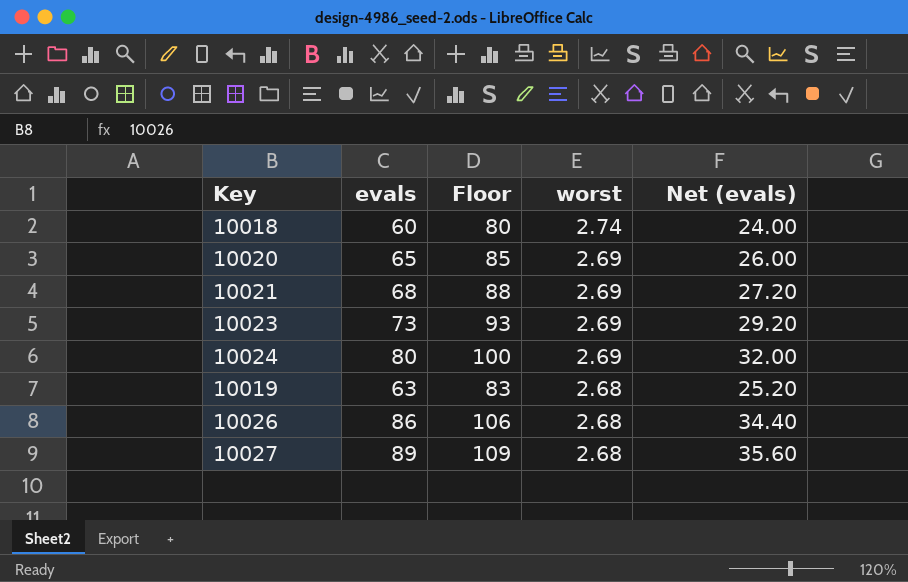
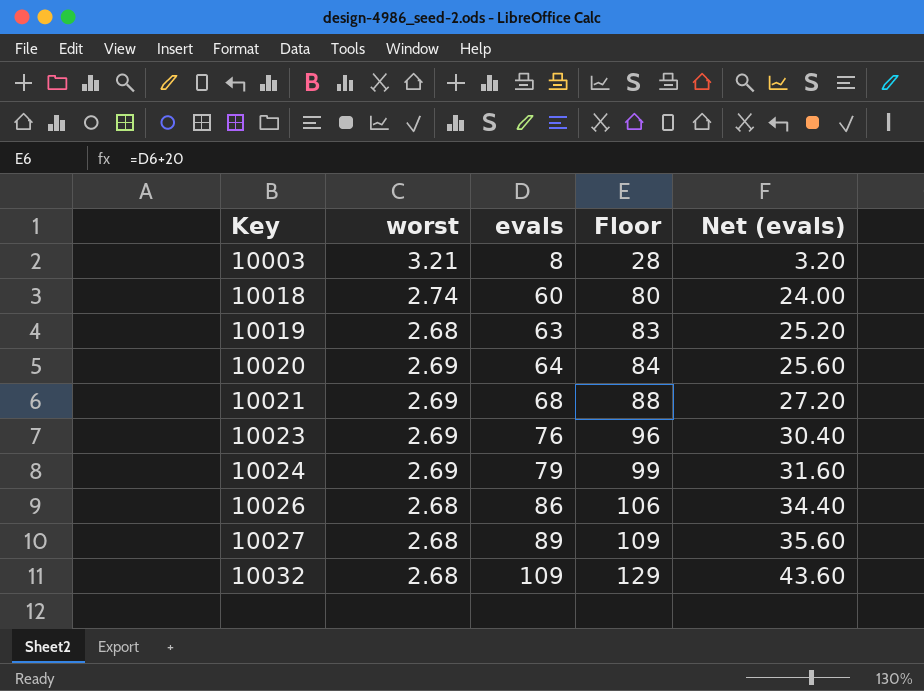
row order: worst descending -> Key ascending
column worst | position: 4 -> 2
row 10003: none -> 3.21 | 8 | 28 | 3.20
10020 | evals: 65 -> 64
10020 | Floor: 85 -> 84
10020 | Net (evals): 26.00 -> 25.60
10023 | evals: 73 -> 76
10023 | Floor: 93 -> 96
10023 | Net (evals): 29.20 -> 30.40
10024 | evals: 80 -> 79
10024 | Floor: 100 -> 99
10024 | Net (evals): 32.00 -> 31.60
row 10032: none -> 2.68 | 109 | 129 | 43.60

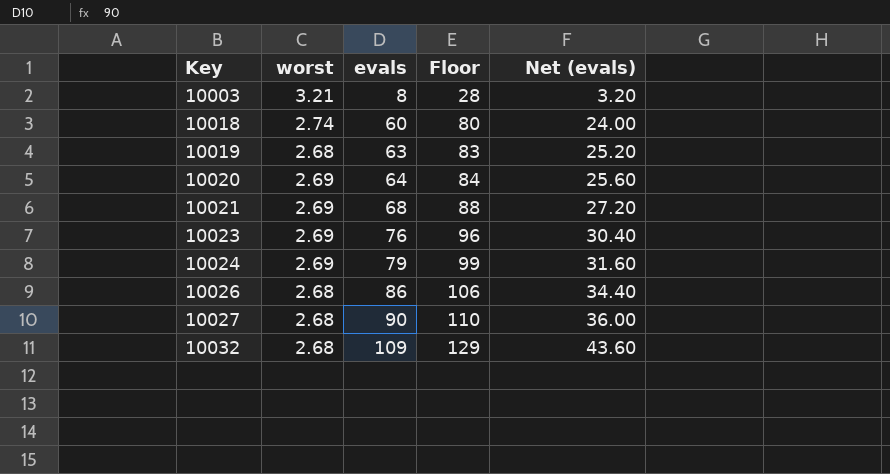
10027 | evals: 89 -> 90
10027 | Floor: 109 -> 110
10027 | Net (evals): 35.60 -> 36.00

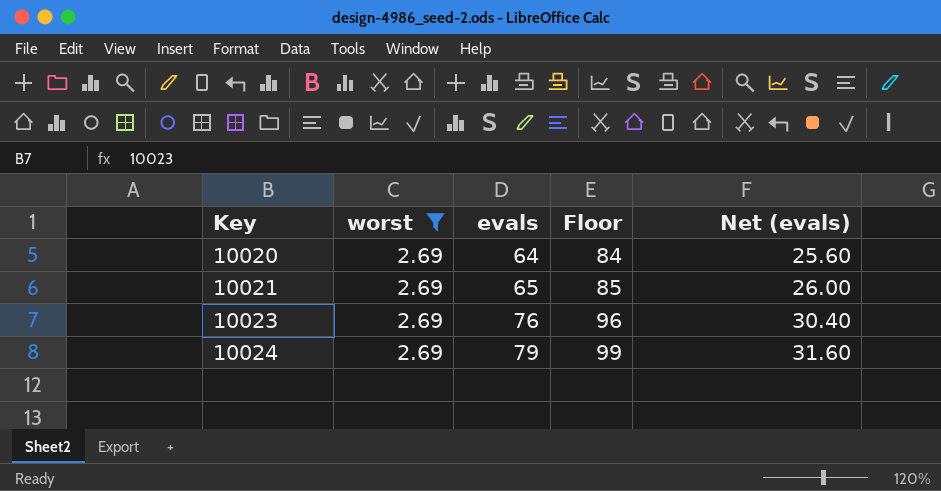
filter: none -> worst = 2.69
10021 | evals: 68 -> 65
10021 | Floor: 88 -> 85
10021 | Net (evals): 27.20 -> 26.00

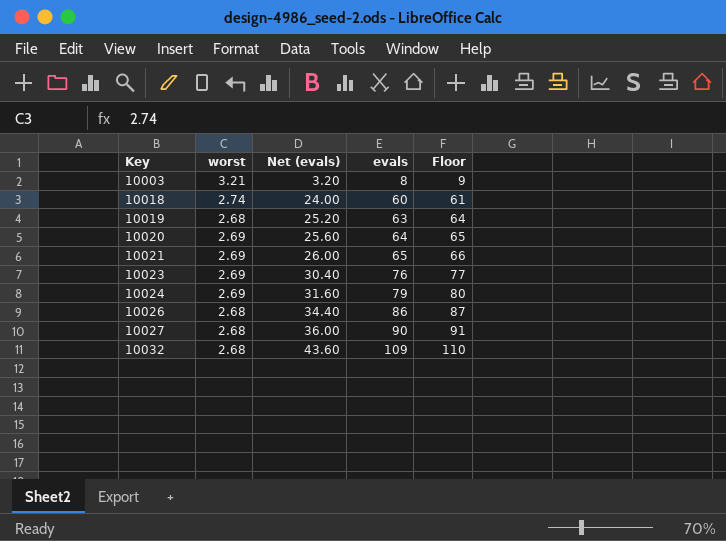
filter: worst = 2.69 -> none
column Net (evals) | position: 5 -> 3
column Floor | formula: [evals] + 20 -> [evals] + 1

